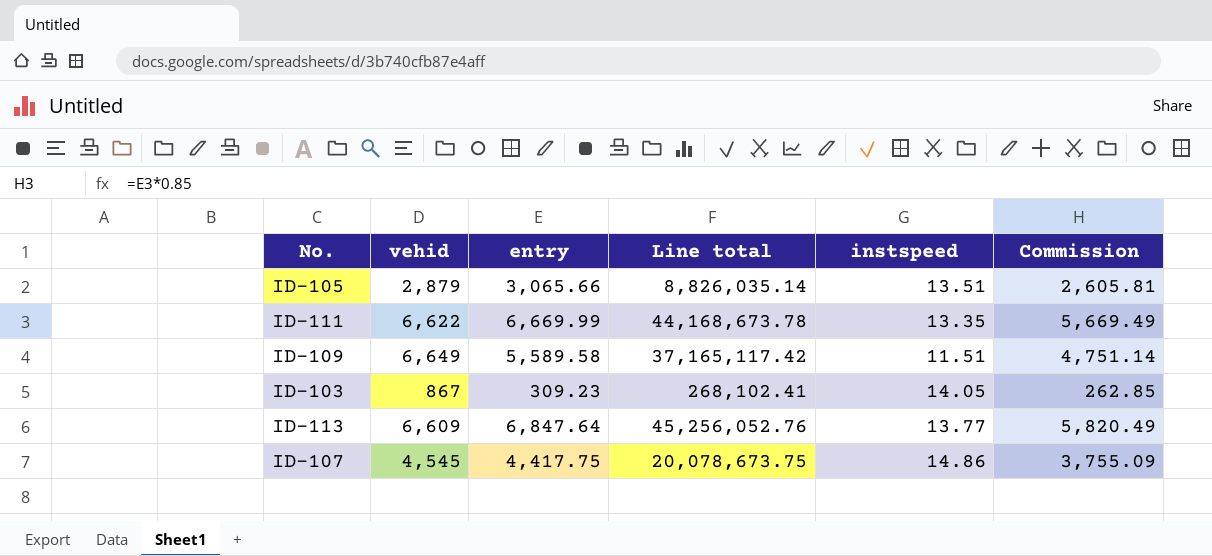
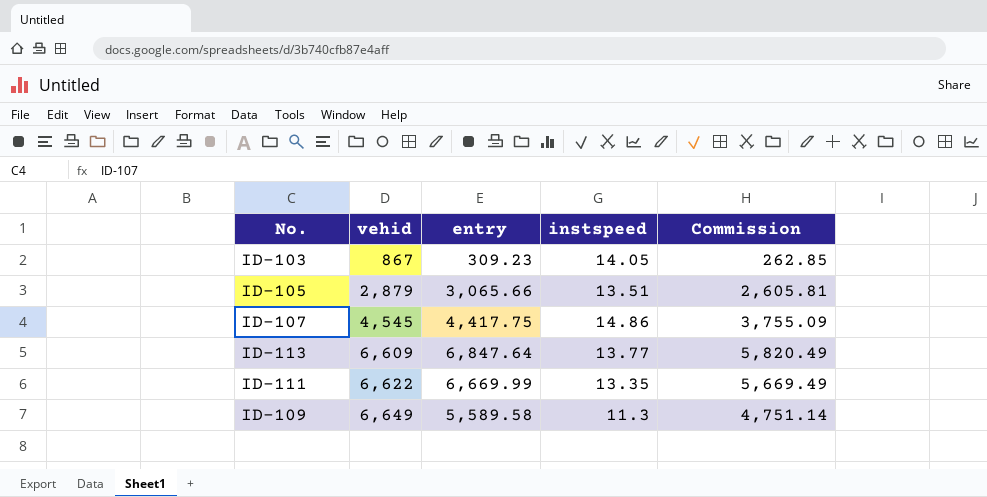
row order: none -> vehid ascending
column Line total | formula: [vehid] * [entry] -> none
ID-109 | instspeed: 11.51 -> 11.3

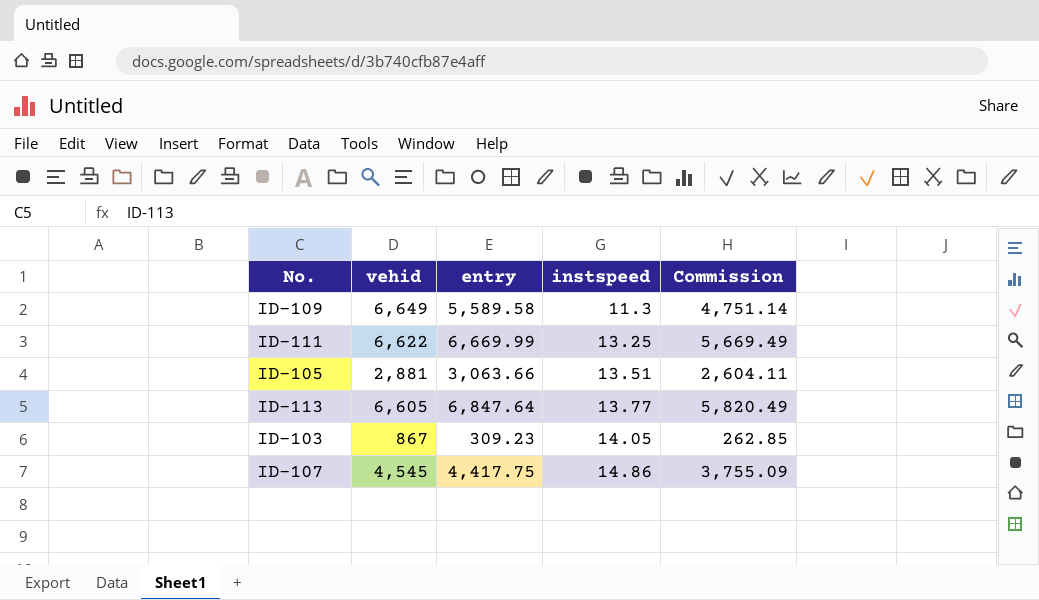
row order: vehid ascending -> instspeed ascending
ID-111 | instspeed: 13.35 -> 13.25
ID-105 | vehid: 2,879 -> 2,881
ID-105 | entry: 3,065.66 -> 3,063.66
ID-105 | Commission: 2,605.81 -> 2,604.11
ID-113 | vehid: 6,609 -> 6,605

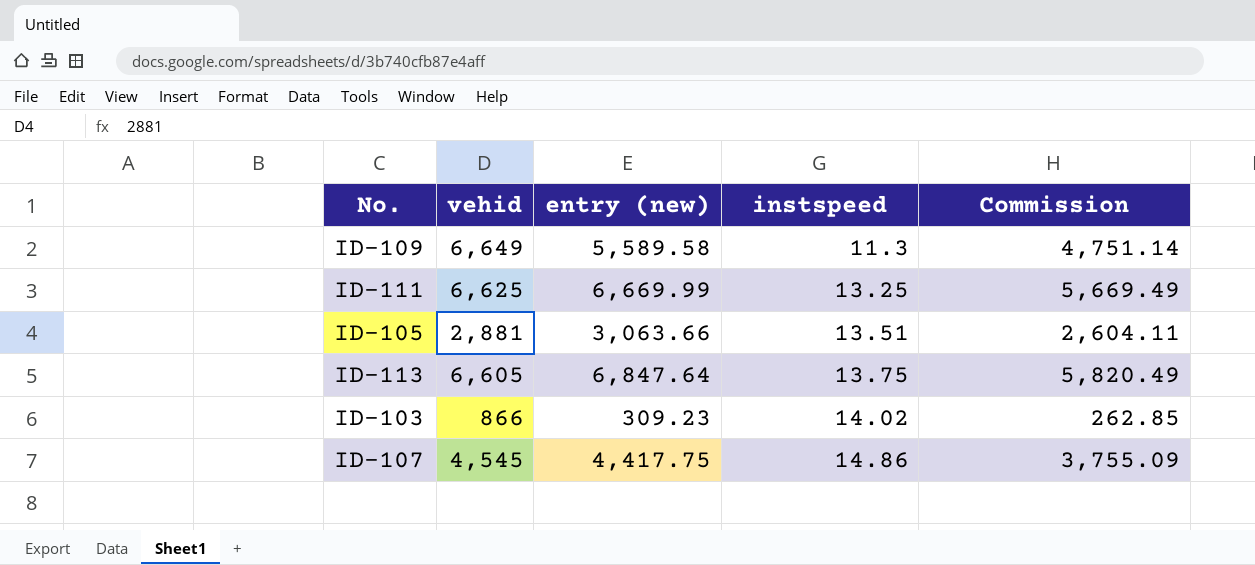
column name: entry -> entry (new)
ID-111 | vehid: 6,622 -> 6,625
ID-113 | instspeed: 13.77 -> 13.75
ID-103 | vehid: 867 -> 866
ID-103 | instspeed: 14.05 -> 14.02

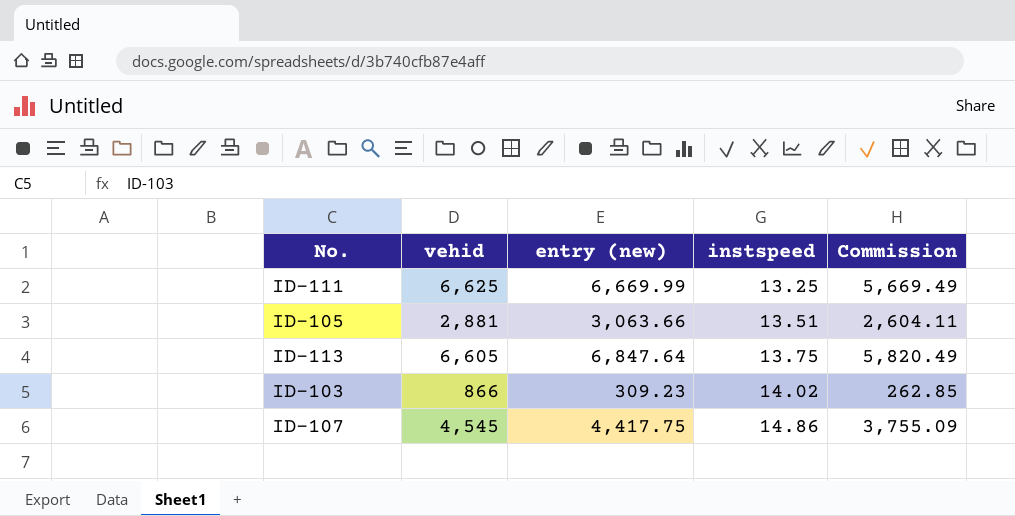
row ID-109: 6,649 | 5,589.58 | 11.3 | 4,751.14 -> none

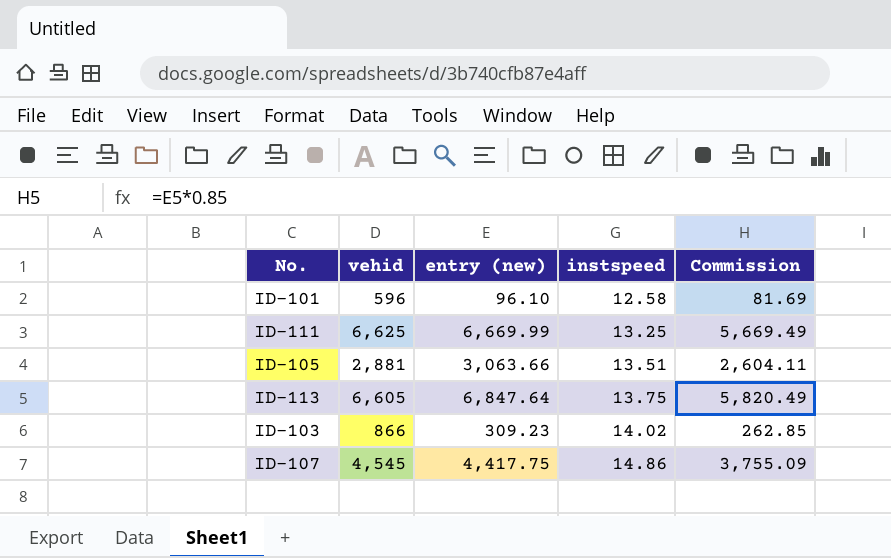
row ID-101: none -> 596 | 96.10 | 12.58 | 81.69

